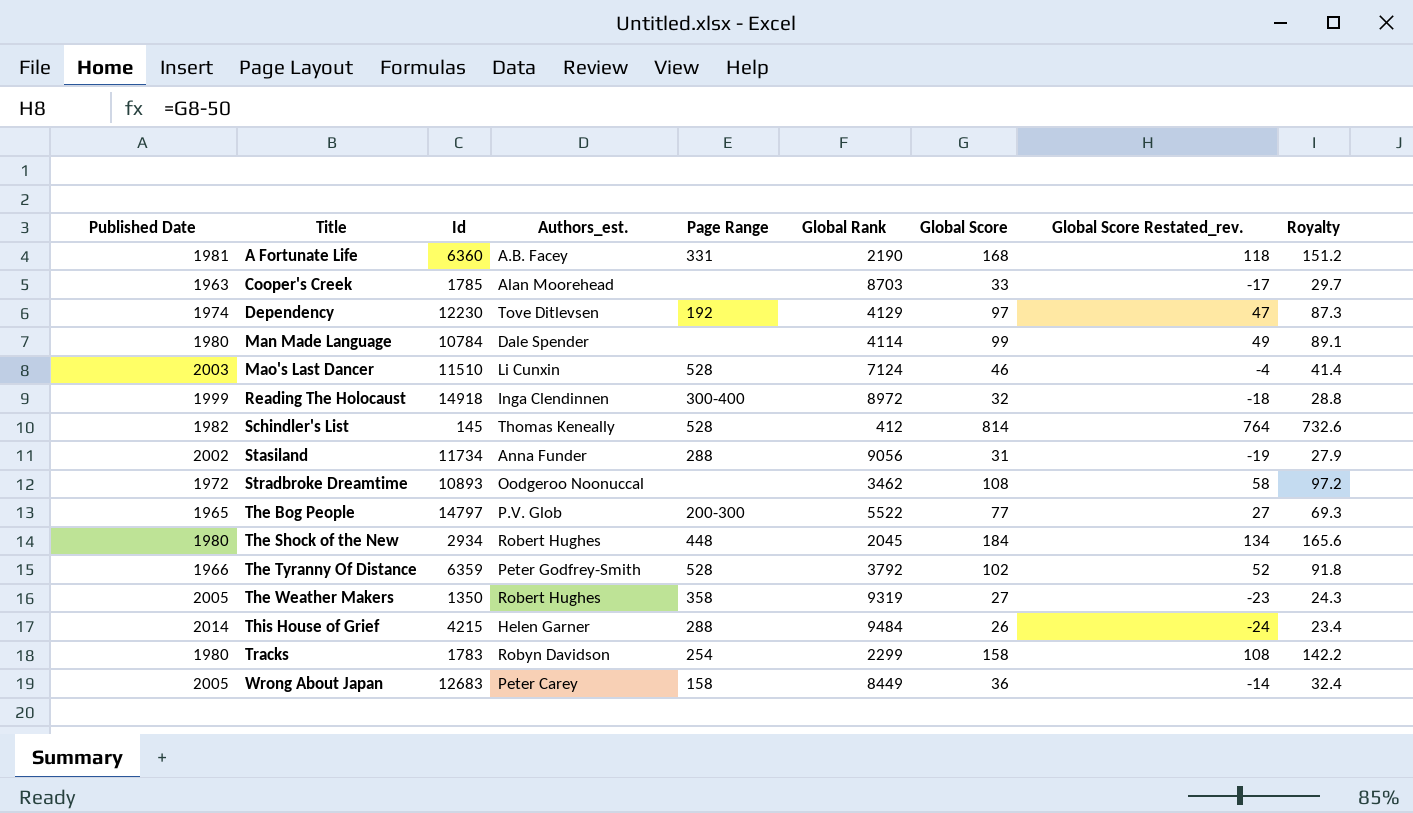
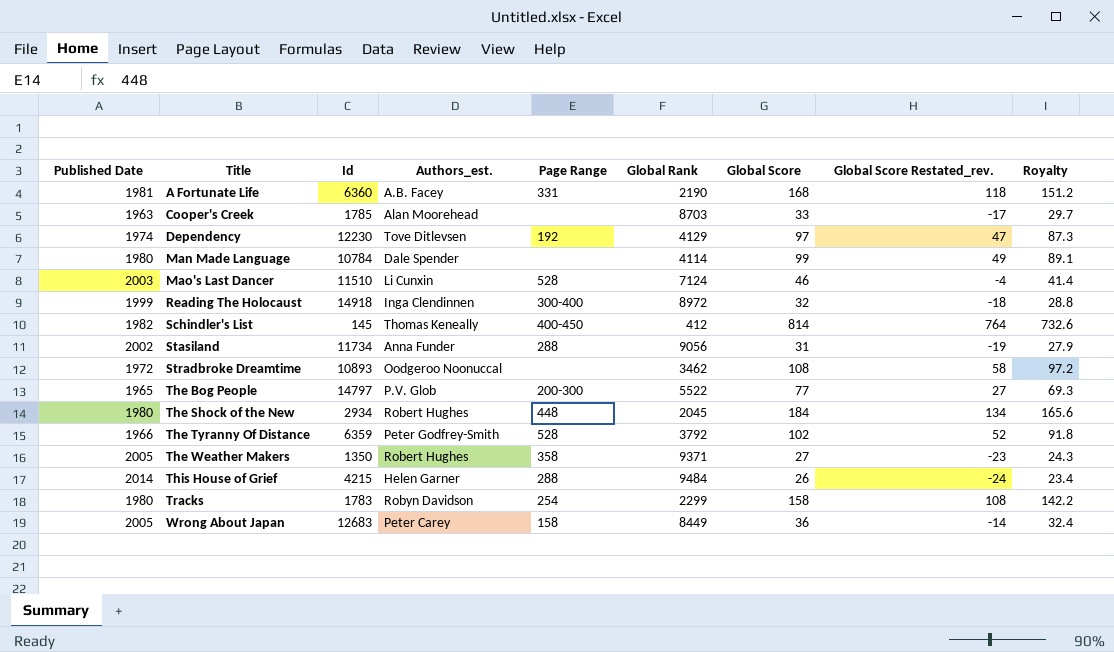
Schindler's List | Page Range: 528 -> 400-450
The Weather Makers | Global Rank: 9319 -> 9371

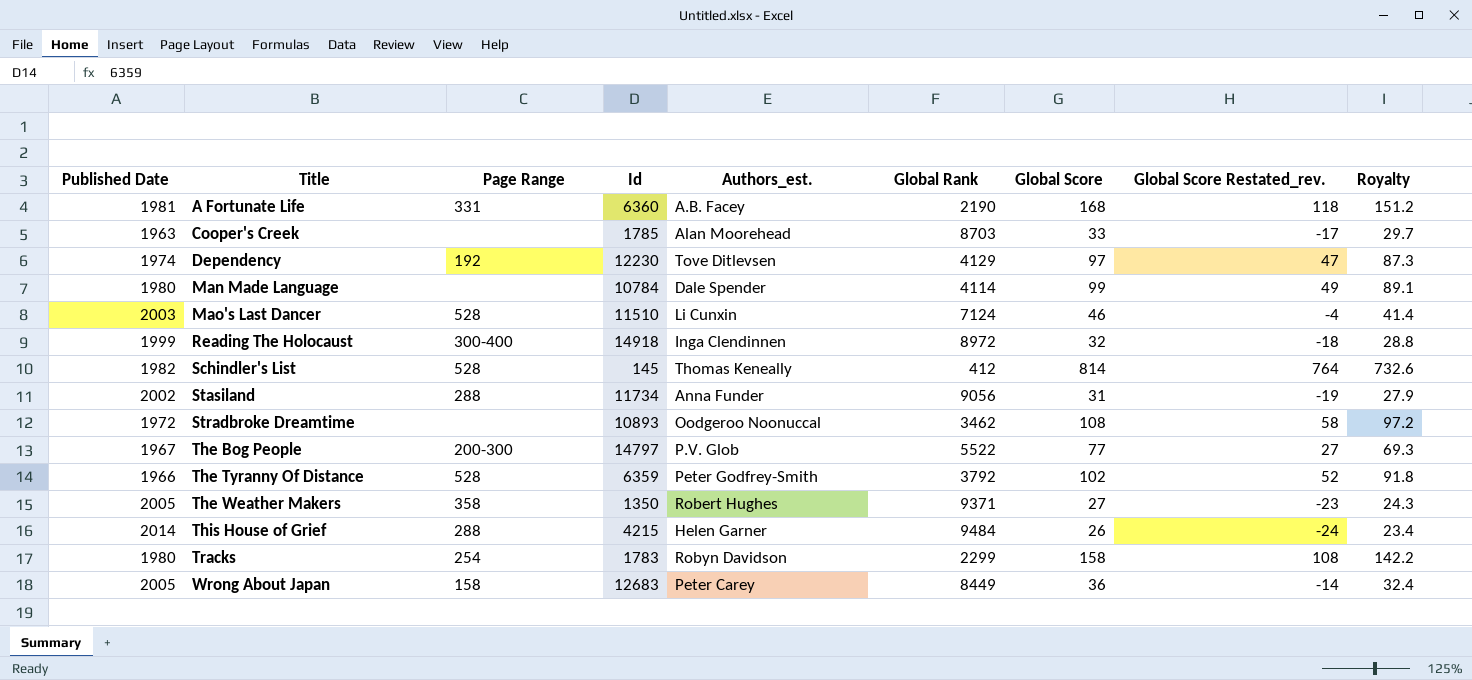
column Page Range | position: 5 -> 3
row The Shock of the New: 1980 | 2934 | Robert Hughes | 448 | 2045 | 184 | 134 | 165.6 -> none
Schindler's List | Page Range: 400-450 -> 528
The Bog People | Published Date: 1965 -> 1967

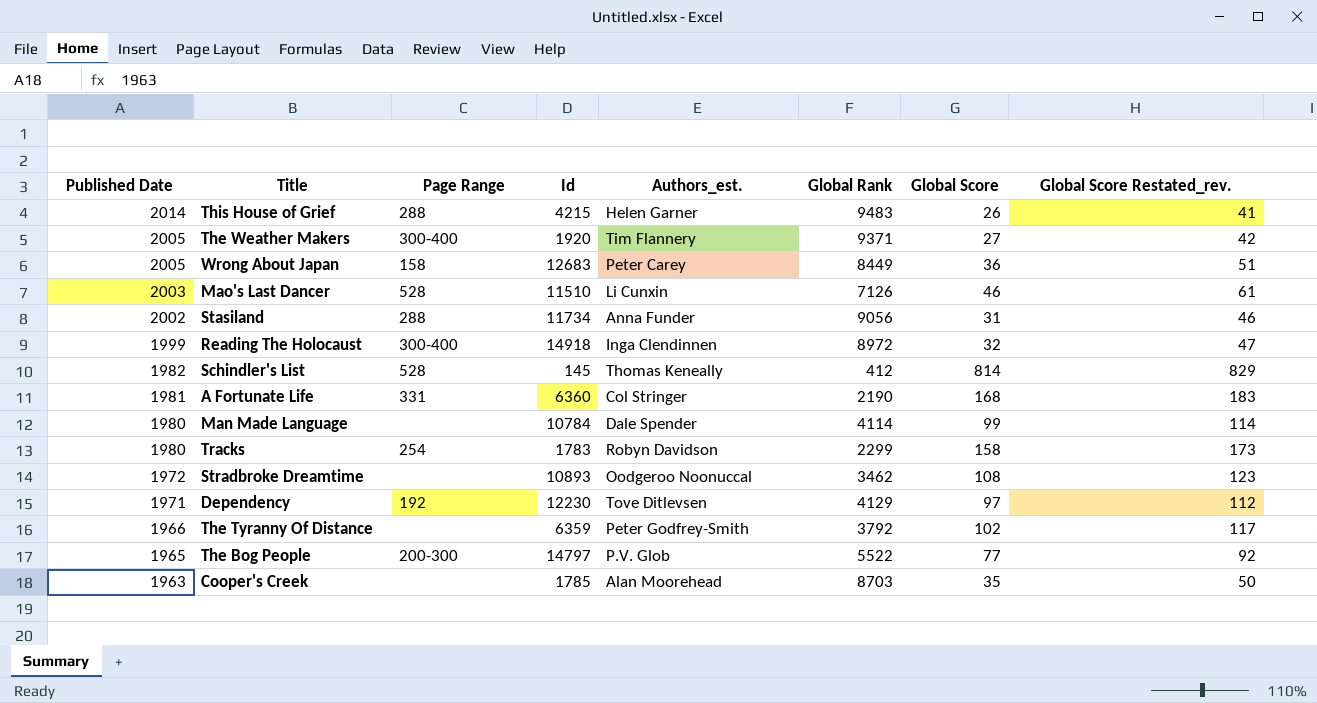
row order: Title ascending -> Published Date descending
column Royalty | formula: [Global Score] * 0.9 -> none
column Global Score Restated_rev. | formula: [Global Score] - 50 -> [Global Score] + 15
This House of Grief | Global Rank: 9484 -> 9483
The Weather Makers | Page Range: 358 -> 300-400
The Weather Makers | Id: 1350 -> 1920
The Weather Makers | Authors_est.: Robert Hughes -> Tim Flannery
Mao's Last Dancer | Global Rank: 7124 -> 7126
A Fortunate Life | Authors_est.: A.B. Facey -> Col Stringer
Dependency | Published Date: 1974 -> 1971
The Tyranny Of Distance | Page Range: 528 -> none
The Bog People | Published Date: 1967 -> 1965
Cooper's Creek | Global Score: 33 -> 35

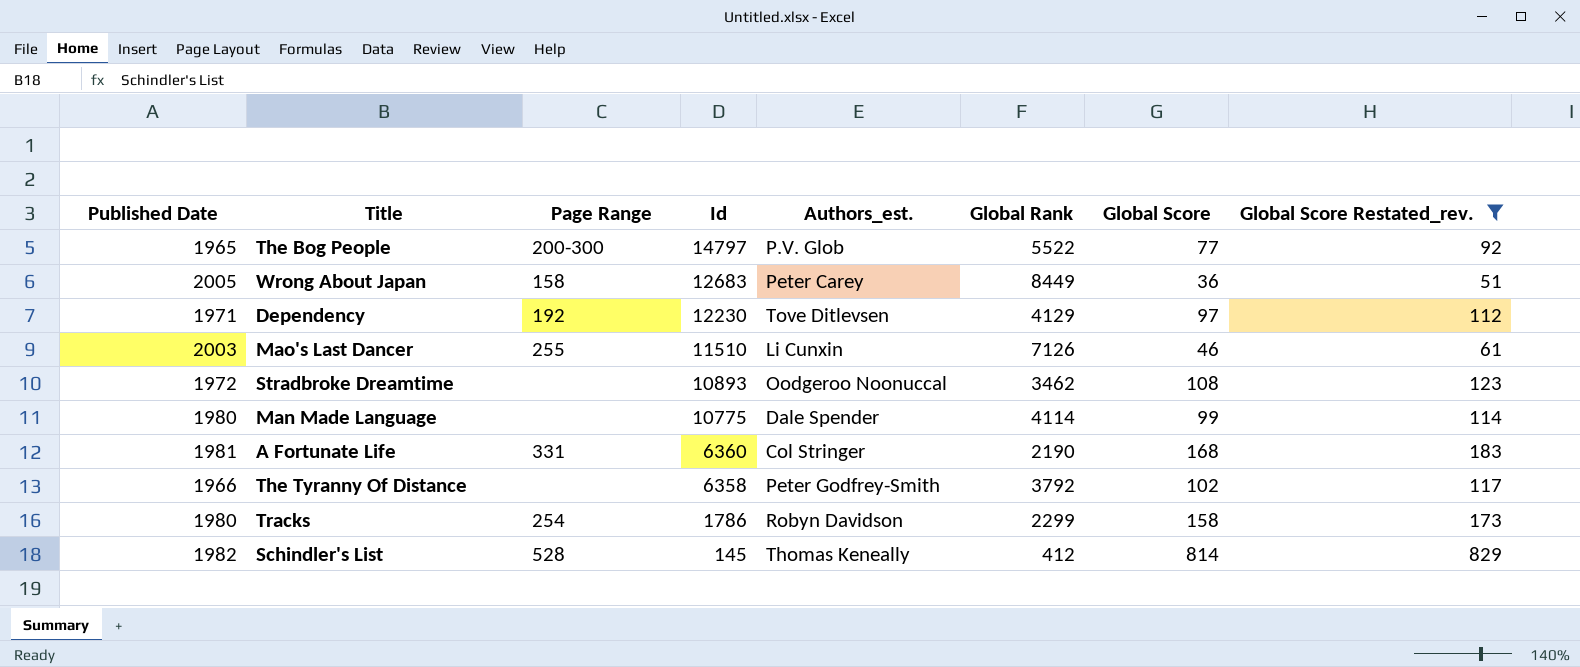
filter: none -> Global Score Restated_rev. >= 51
row order: Published Date descending -> Id descending
Mao's Last Dancer | Page Range: 528 -> 255
Man Made Language | Id: 10784 -> 10775
The Tyranny Of Distance | Id: 6359 -> 6358
Tracks | Id: 1783 -> 1786

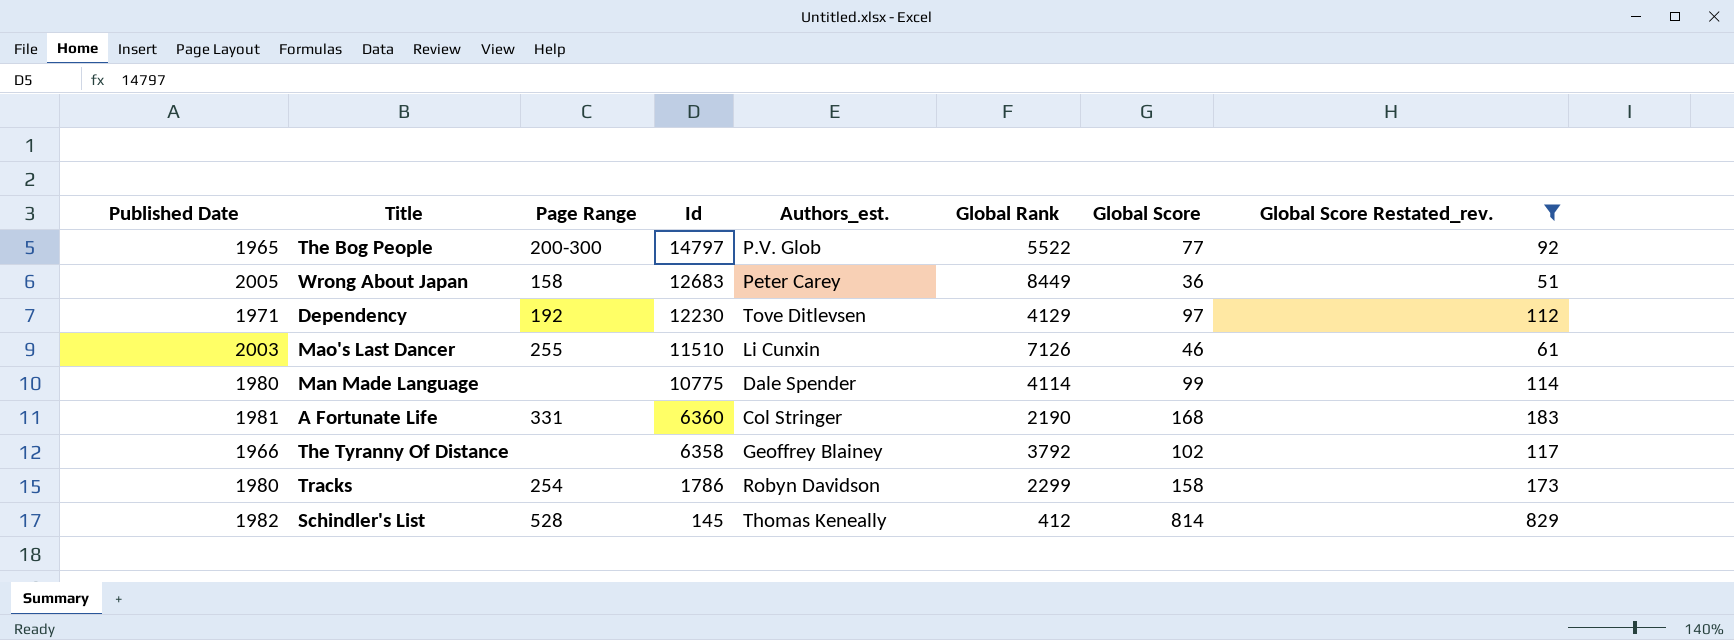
row Stradbroke Dreamtime: 1972 | none | 10893 | Oodgeroo Noonuccal | 3462 | 108 | 123 -> none
The Tyranny Of Distance | Authors_est.: Peter Godfrey-Smith -> Geoffrey Blainey

